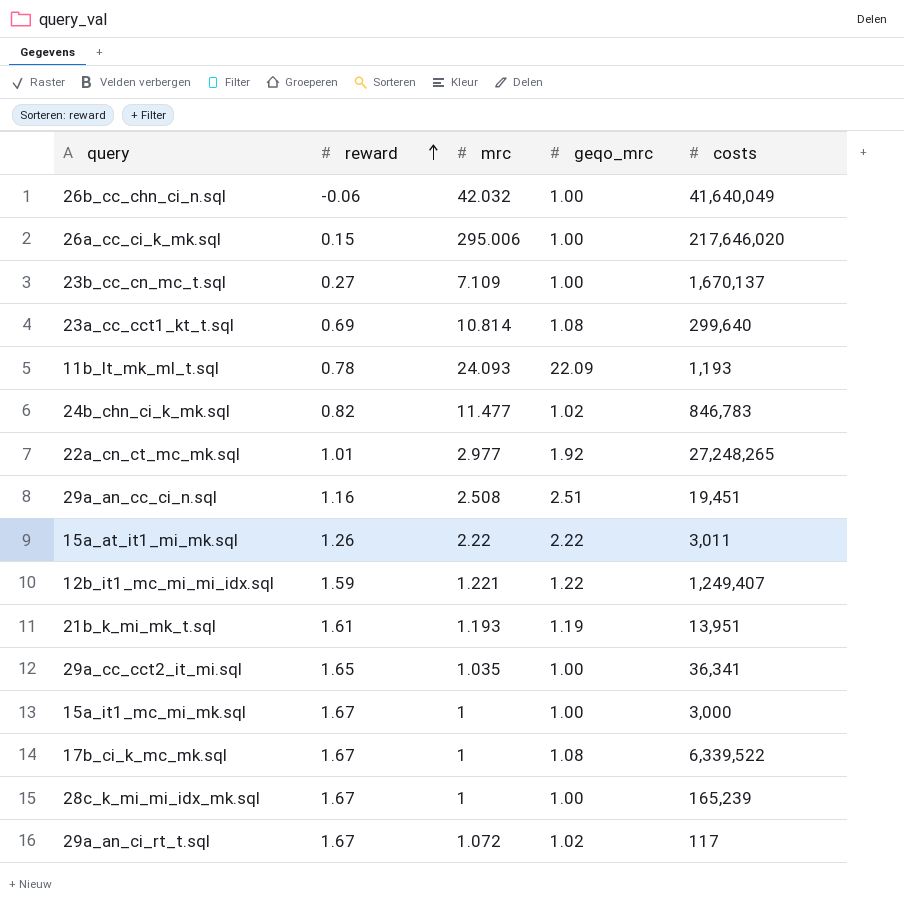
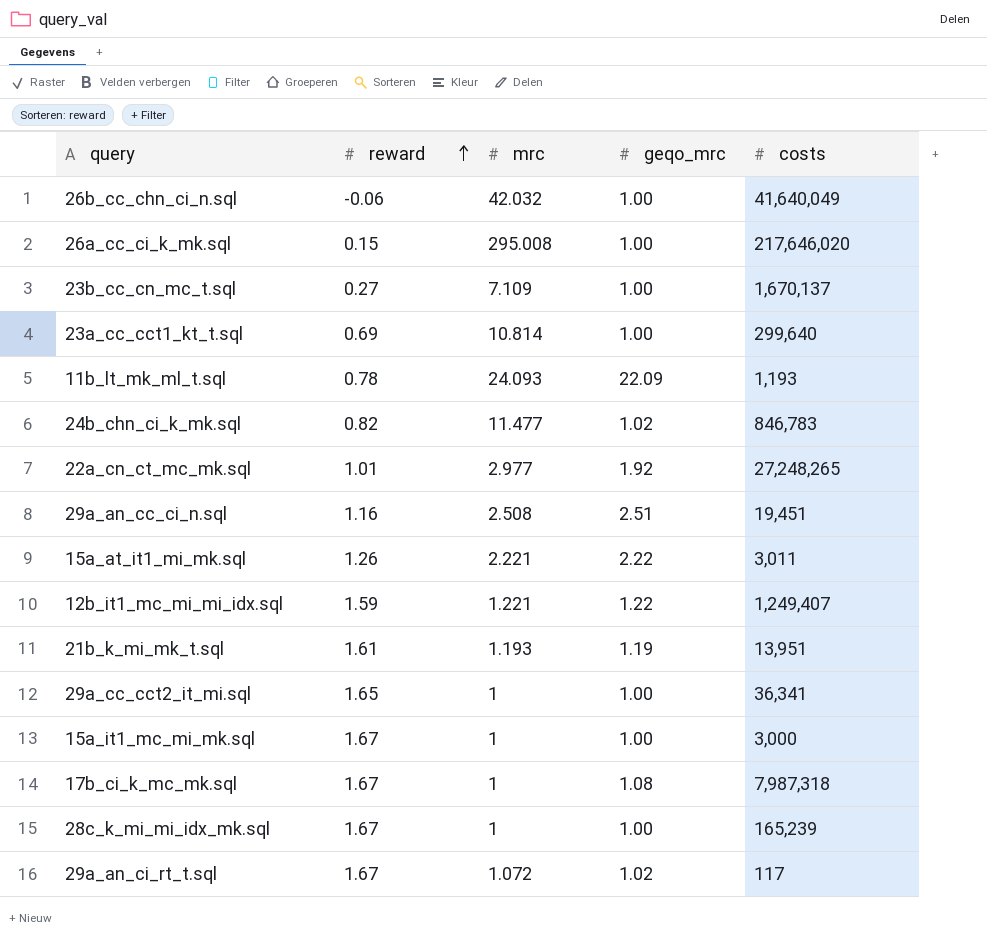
26a_cc_ci_k_mk.sql | mrc: 295.006 -> 295.008
23a_cc_cct1_kt_t.sql | geqo_mrc: 1.08 -> 1.00
15a_at_it1_mi_mk.sql | mrc: 2.22 -> 2.221
29a_cc_cct2_it_mi.sql | mrc: 1.035 -> 1
17b_ci_k_mc_mk.sql | costs: 6,339,522 -> 7,987,318

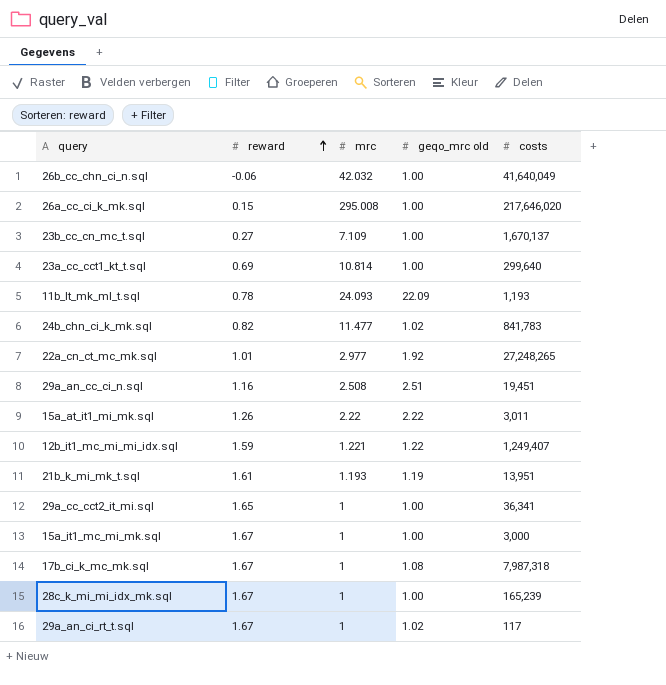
column name: geqo_mrc -> geqo_mrc old
24b_chn_ci_k_mk.sql | costs: 846,783 -> 841,783
15a_at_it1_mi_mk.sql | mrc: 2.221 -> 2.22
29a_an_ci_rt_t.sql | mrc: 1.072 -> 1

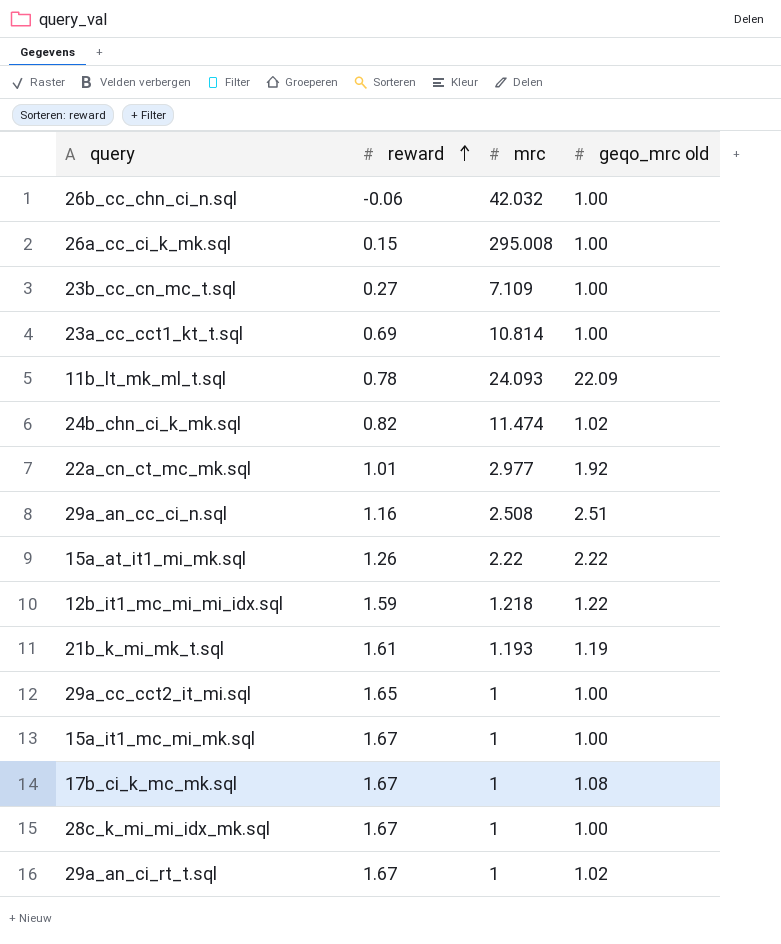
column costs | position: 5 -> none
24b_chn_ci_k_mk.sql | mrc: 11.477 -> 11.474
12b_it1_mc_mi_mi_idx.sql | mrc: 1.221 -> 1.218

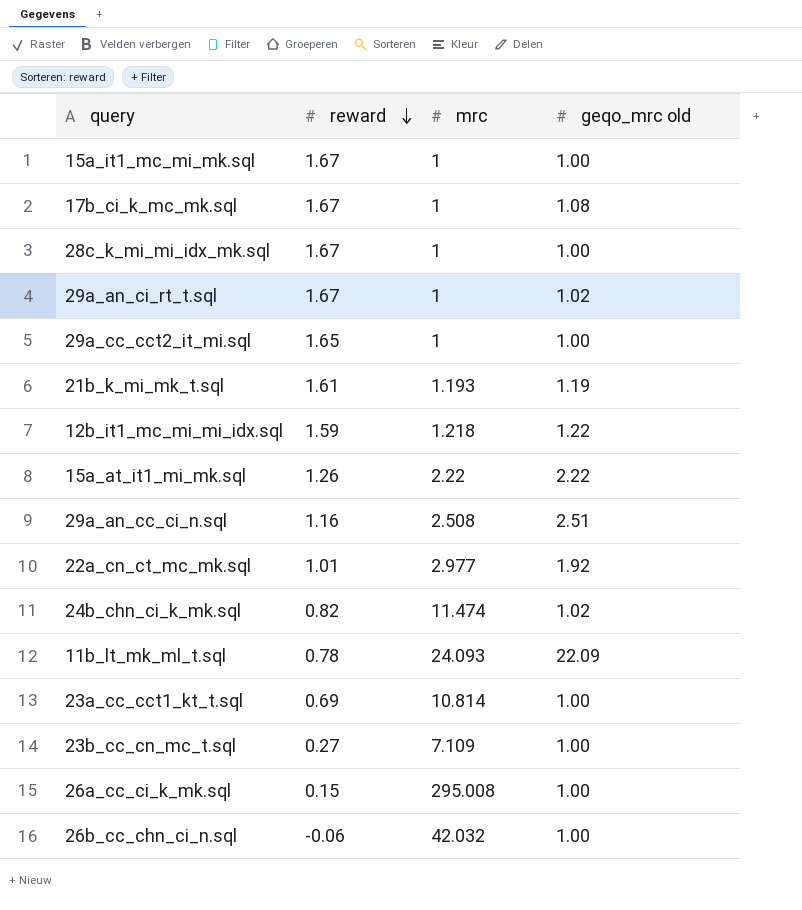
row order: reward ascending -> reward descending

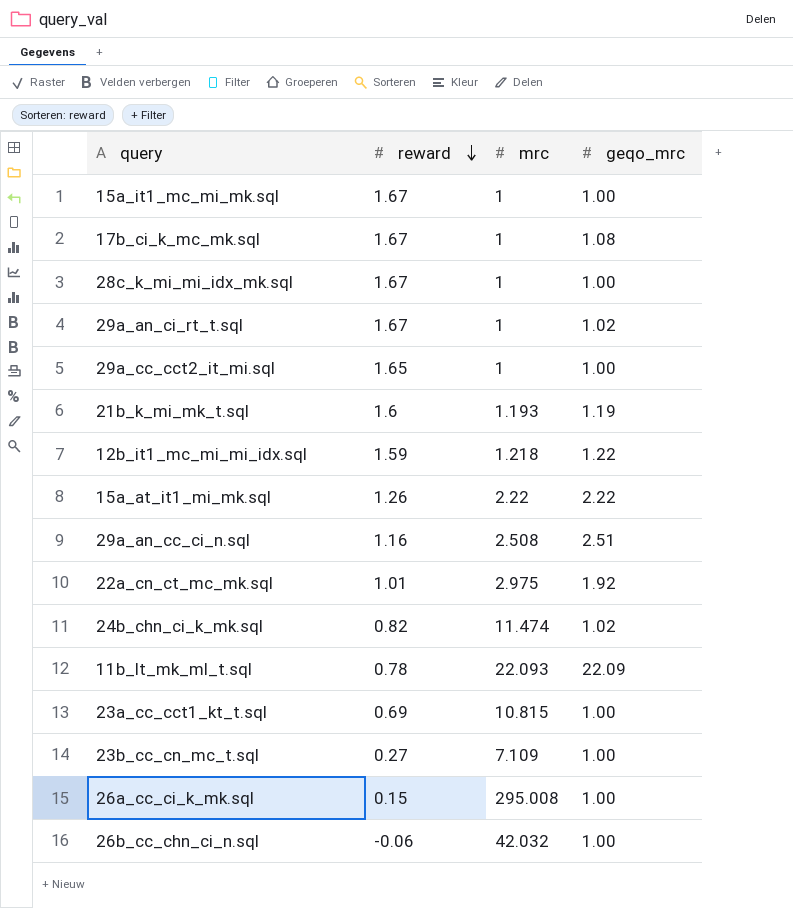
column name: geqo_mrc old -> geqo_mrc
21b_k_mi_mk_t.sql | reward: 1.61 -> 1.6
22a_cn_ct_mc_mk.sql | mrc: 2.977 -> 2.975
11b_lt_mk_ml_t.sql | mrc: 24.093 -> 22.093
23a_cc_cct1_kt_t.sql | mrc: 10.814 -> 10.815

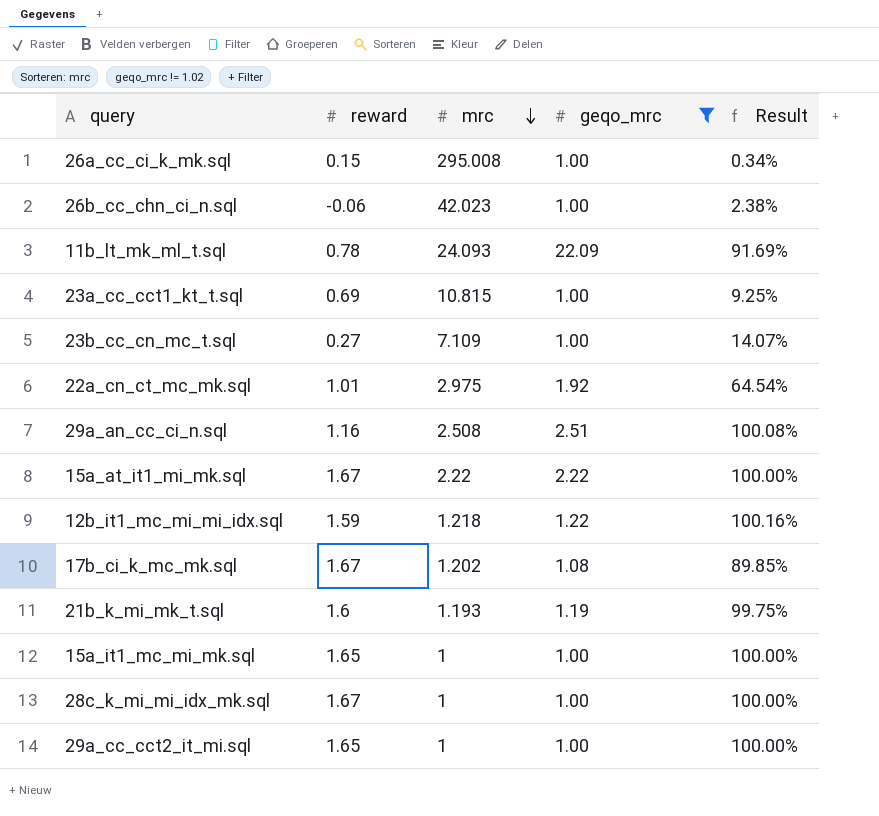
filter: none -> geqo_mrc != 1.02
row order: reward descending -> mrc descending
column Result | formula: none -> [geqo_mrc] / [mrc]
26b_cc_chn_ci_n.sql | mrc: 42.032 -> 42.023
11b_lt_mk_ml_t.sql | mrc: 22.093 -> 24.093
15a_at_it1_mi_mk.sql | reward: 1.26 -> 1.67
17b_ci_k_mc_mk.sql | mrc: 1 -> 1.202
15a_it1_mc_mi_mk.sql | reward: 1.67 -> 1.65

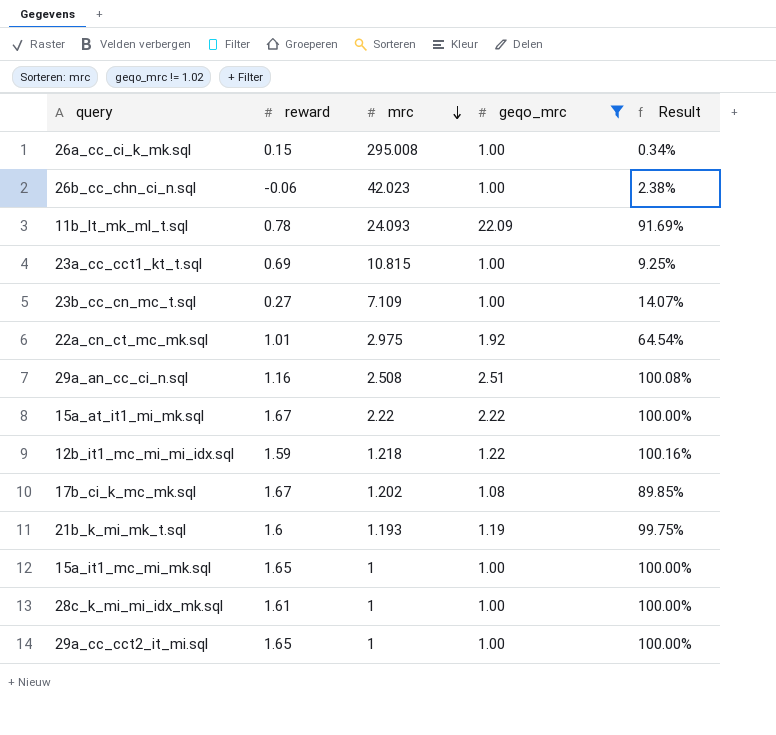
28c_k_mi_mi_idx_mk.sql | reward: 1.67 -> 1.61

